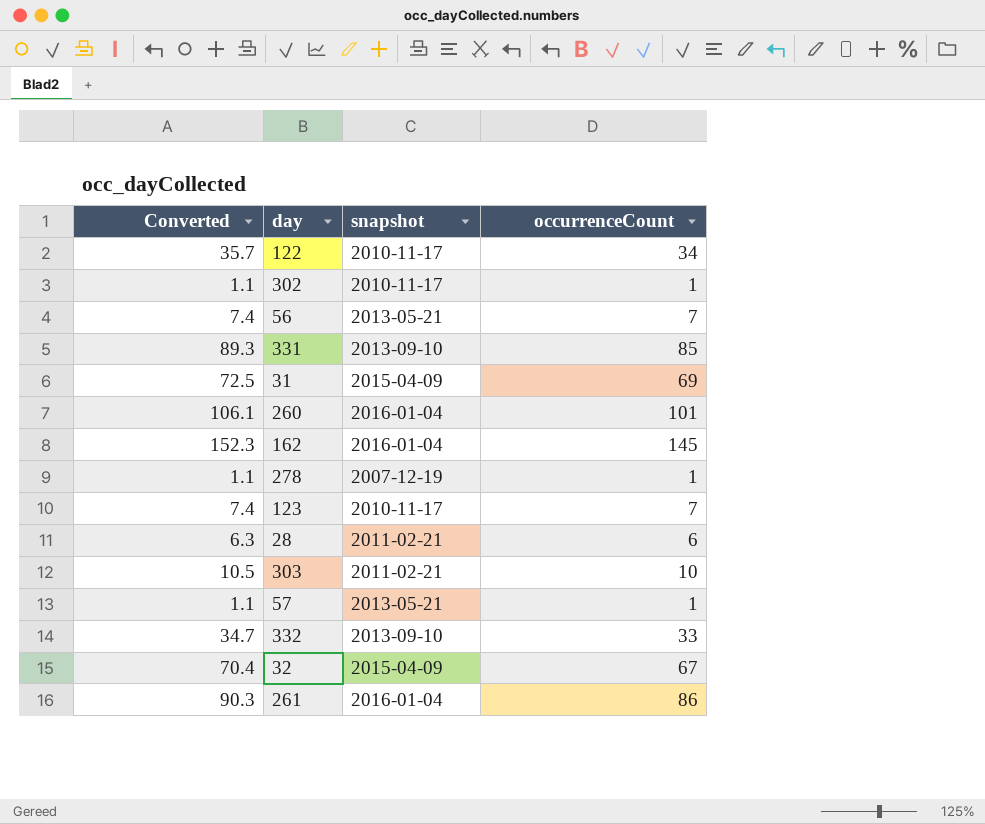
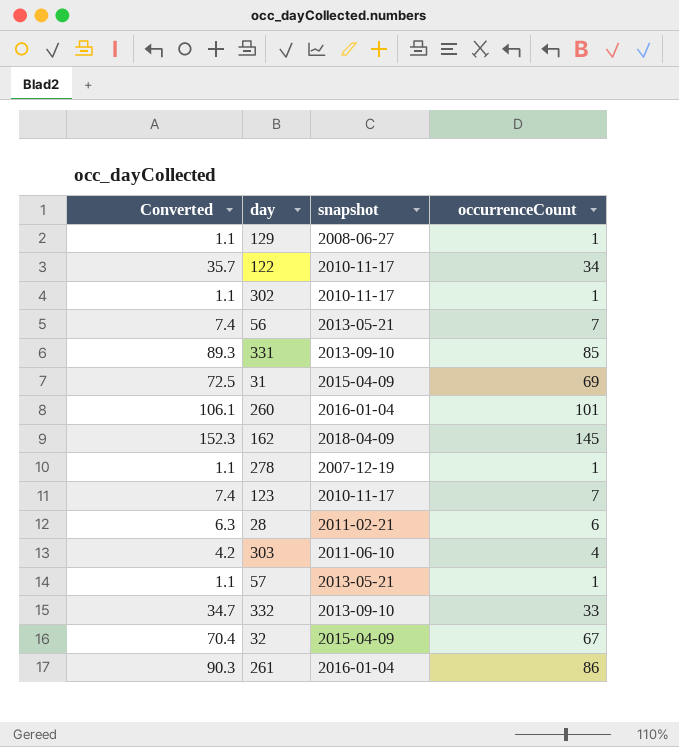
row 129: none -> 1.1 | 2008-06-27 | 1
162 | snapshot: 2016-01-04 -> 2018-04-09
303 | Converted: 10.5 -> 4.2
303 | snapshot: 2011-02-21 -> 2011-06-10
303 | occurrenceCount: 10 -> 4

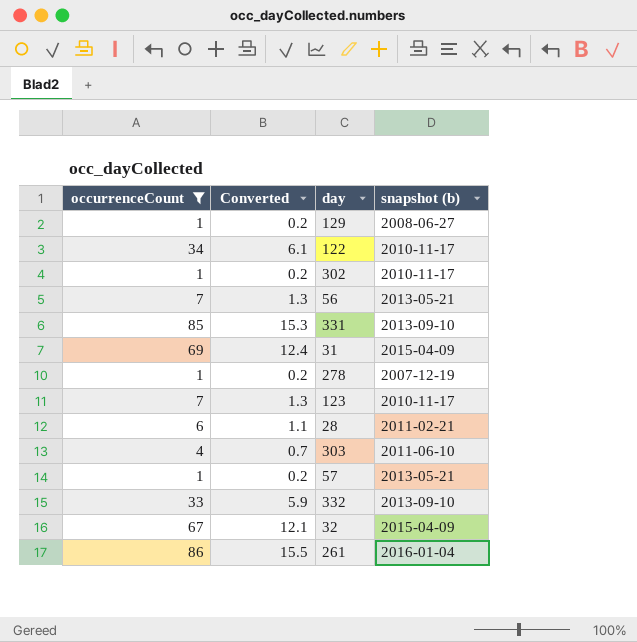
filter: none -> occurrenceCount <= 86
column occurrenceCount | position: 4 -> 1
column Converted | formula: [occurrenceCount] * 1.05 -> [occurrenceCount] * 0.18
column name: snapshot -> snapshot (b)

